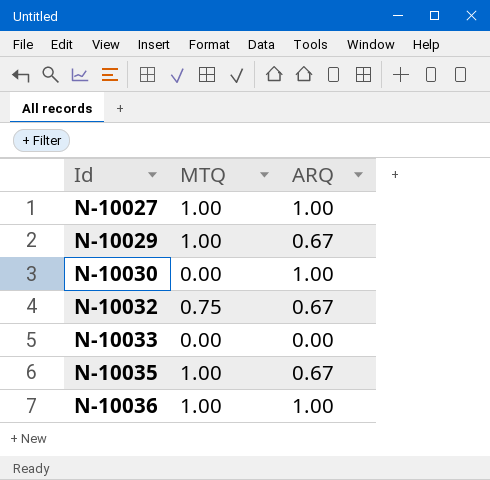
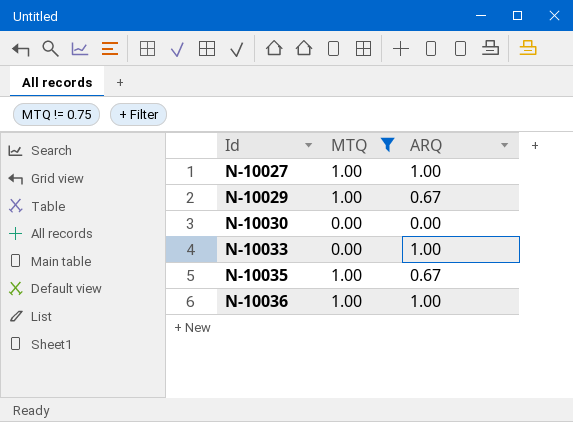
filter: none -> MTQ != 0.75
N-10030 | ARQ: 1.00 -> 0.00
N-10033 | ARQ: 0.00 -> 1.00

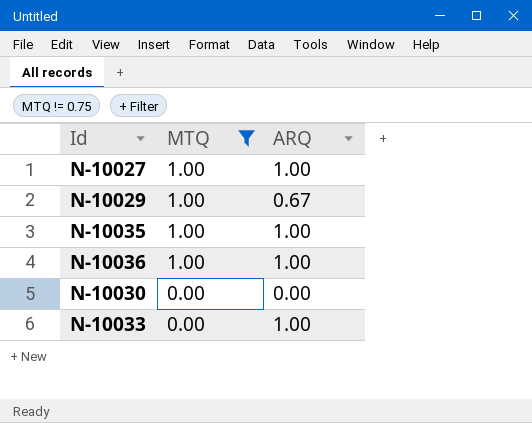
row order: Id ascending -> MTQ descending
N-10035 | ARQ: 0.67 -> 1.00

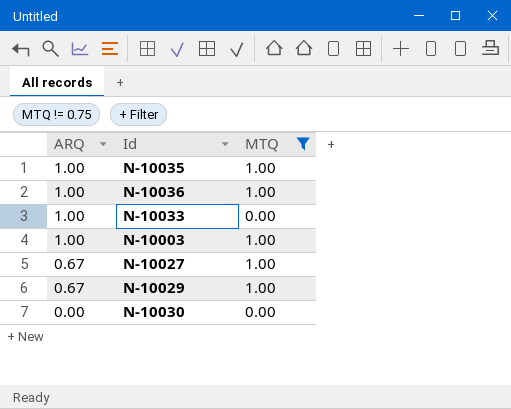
row order: MTQ descending -> ARQ descending
column ARQ | position: 3 -> 1
row N-10003: none -> 1.00 | 1.00
N-10027 | ARQ: 1.00 -> 0.67

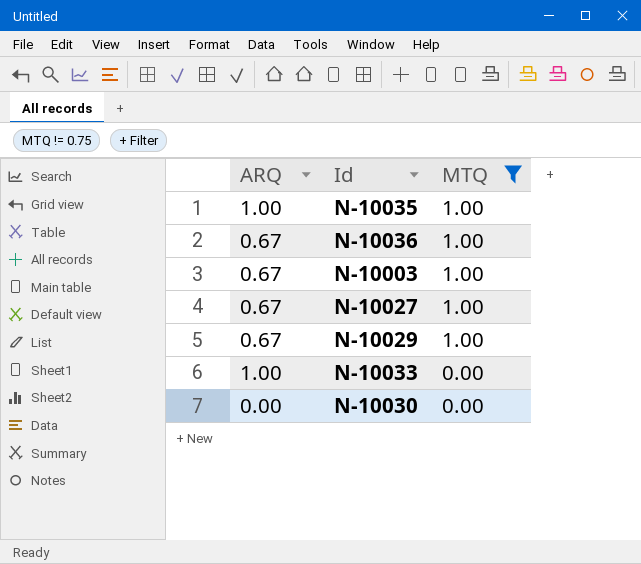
row order: ARQ descending -> MTQ descending
N-10036 | ARQ: 1.00 -> 0.67
N-10003 | ARQ: 1.00 -> 0.67

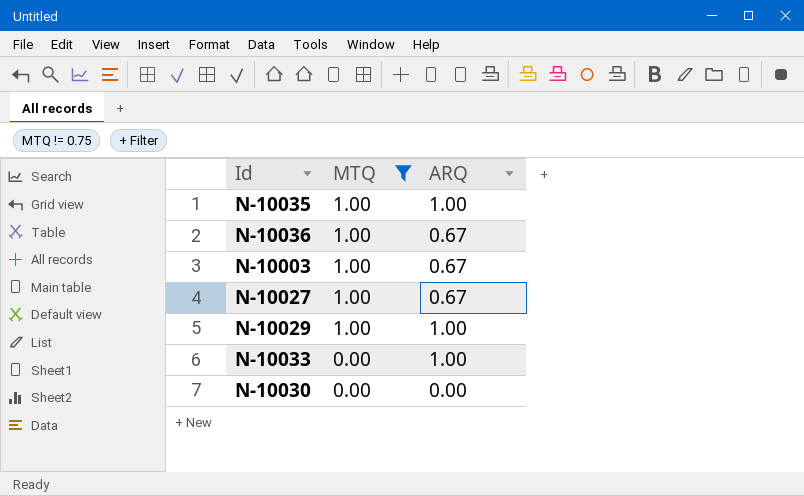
column ARQ | position: 1 -> 3
N-10029 | ARQ: 0.67 -> 1.00

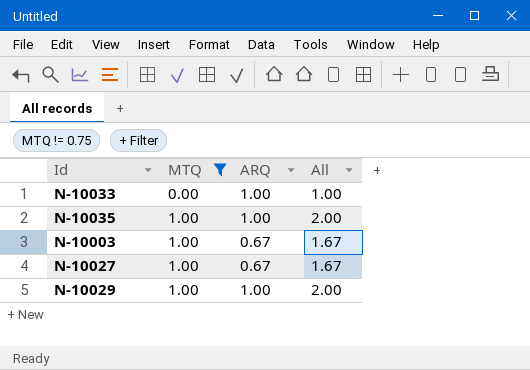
row order: MTQ descending -> MTQ ascending
column All | formula: none -> [MTQ] + [ARQ]
row N-10036: 1.00 | 0.67 -> none
row N-10030: 0.00 | 0.00 -> none

